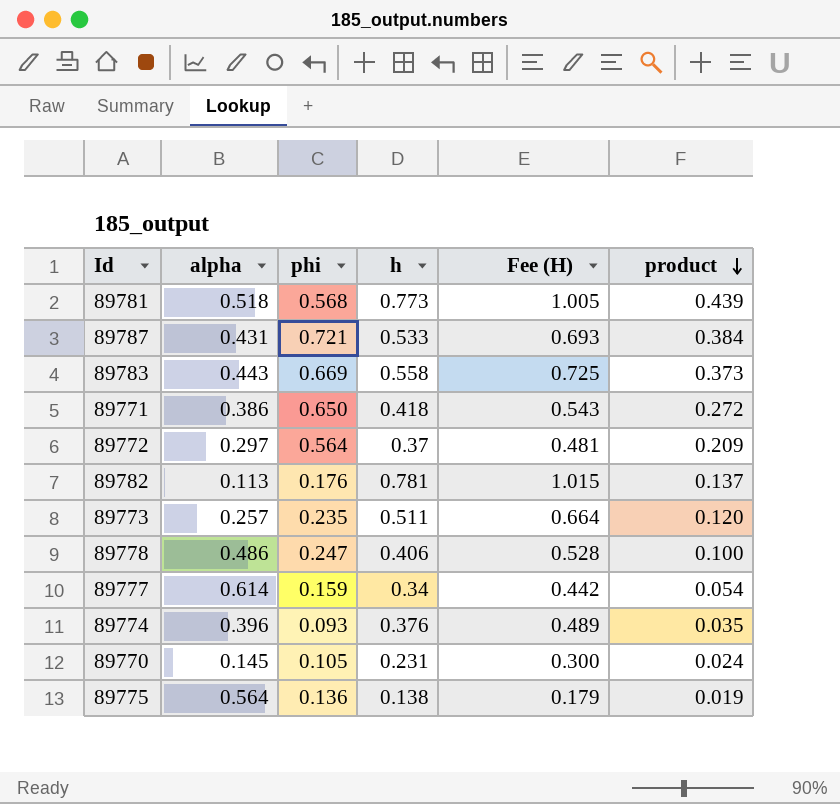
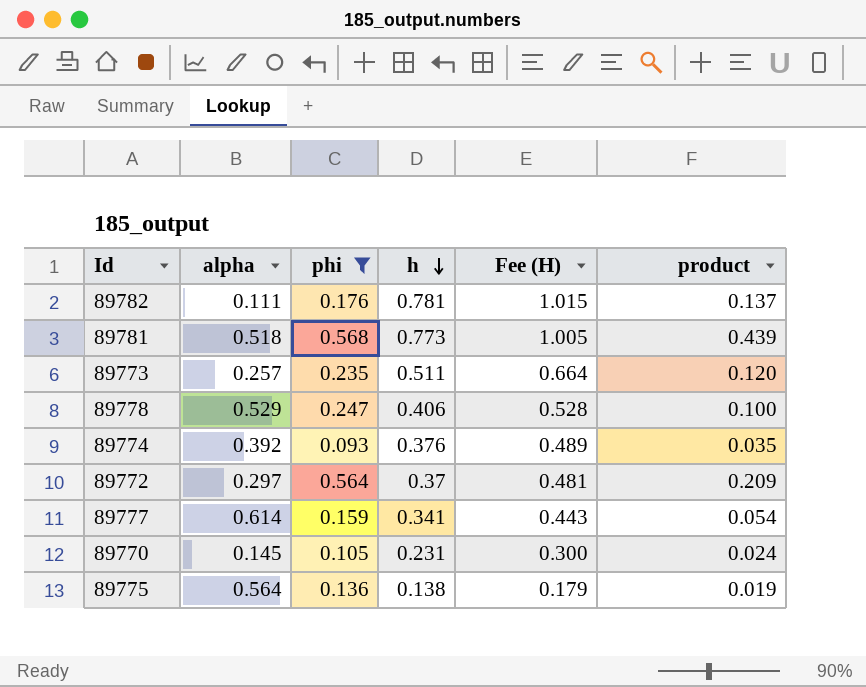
filter: none -> phi <= 0.568
row order: product descending -> h descending
89782 | alpha: 0.113 -> 0.111
89778 | alpha: 0.486 -> 0.529
89774 | alpha: 0.396 -> 0.392
89777 | h: 0.34 -> 0.341
89777 | Fee (H): 0.442 -> 0.443

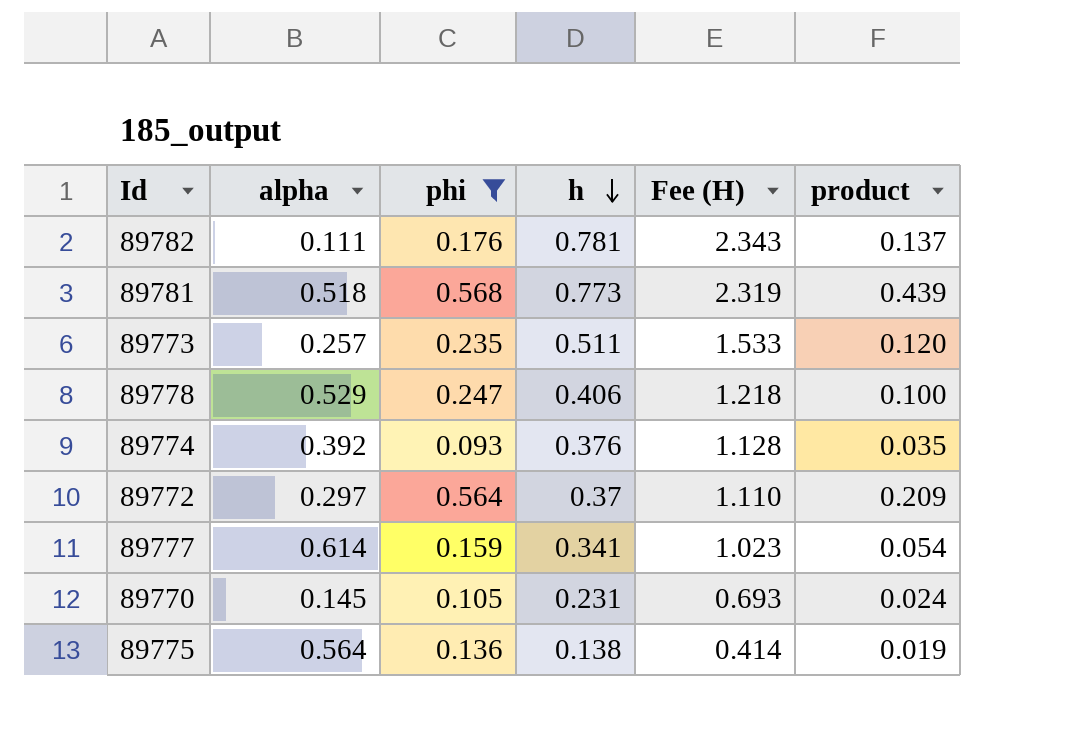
column Fee (H) | formula: [h] * 1.3 -> [h] * 3

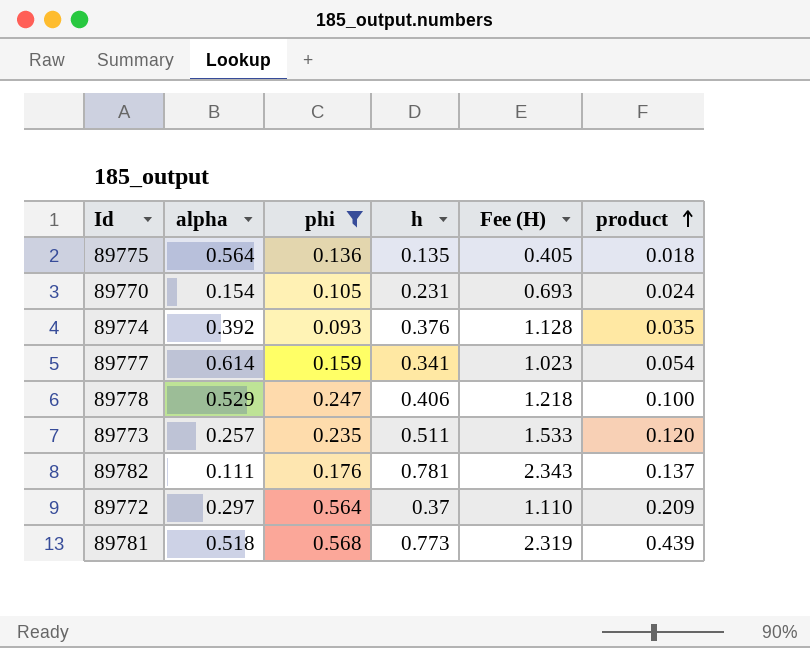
row order: h descending -> product ascending
89775 | h: 0.138 -> 0.135
89775 | Fee (H): 0.414 -> 0.405
89775 | product: 0.019 -> 0.018
89770 | alpha: 0.145 -> 0.154

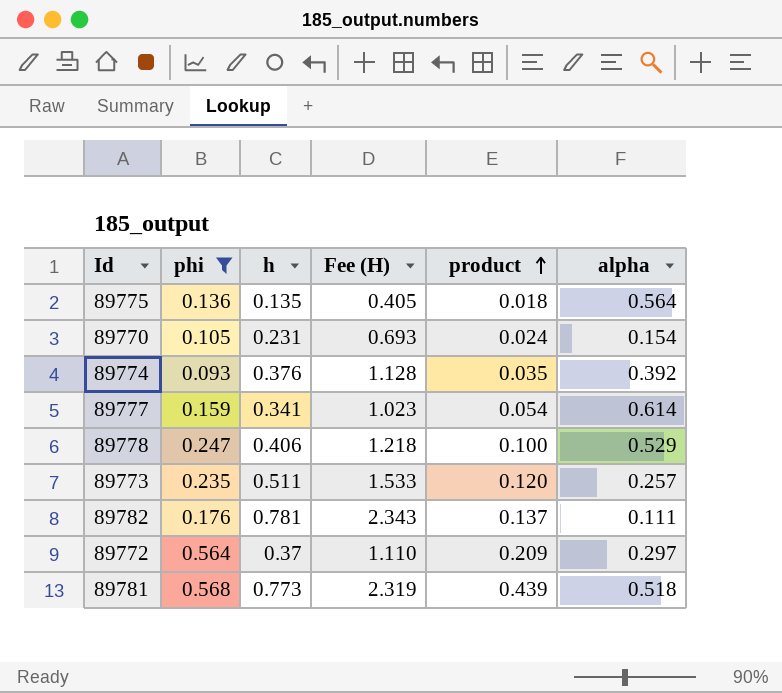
column alpha | position: 2 -> 6

